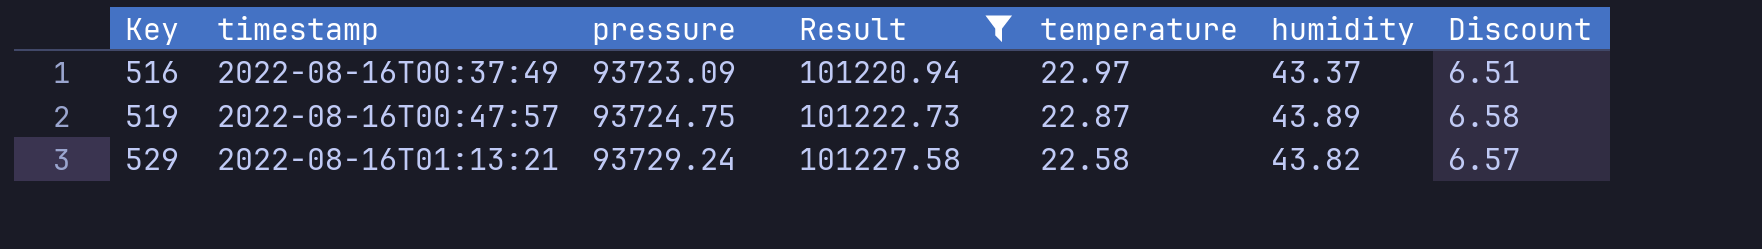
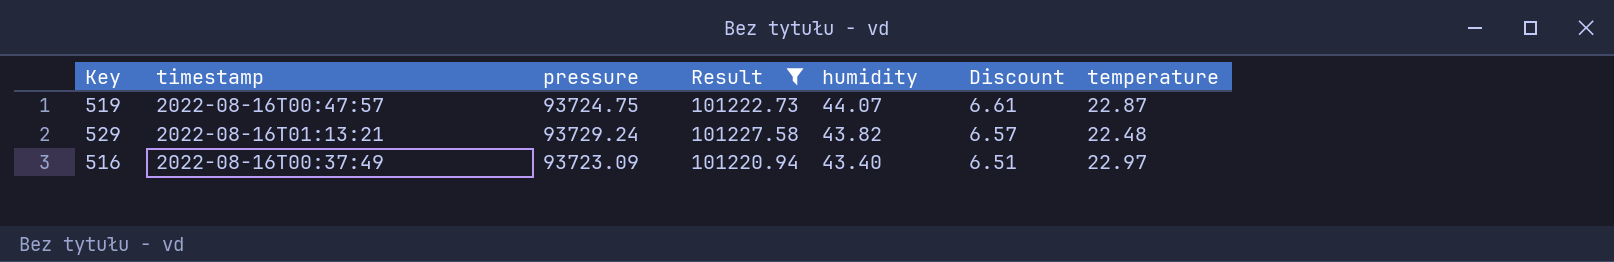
row order: Key ascending -> humidity descending
column temperature | position: 5 -> 7
519 | humidity: 43.89 -> 44.07
519 | Discount: 6.58 -> 6.61
529 | temperature: 22.58 -> 22.48
516 | humidity: 43.37 -> 43.40

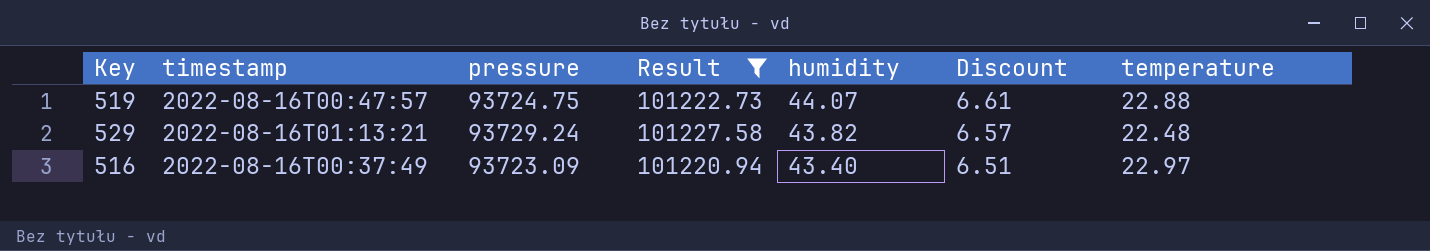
519 | temperature: 22.87 -> 22.88

